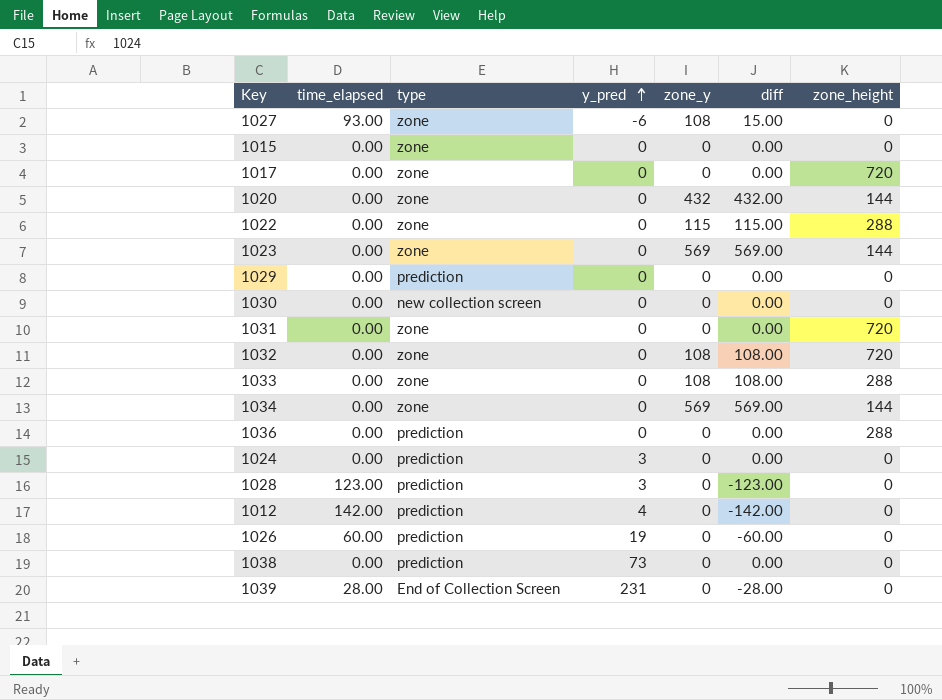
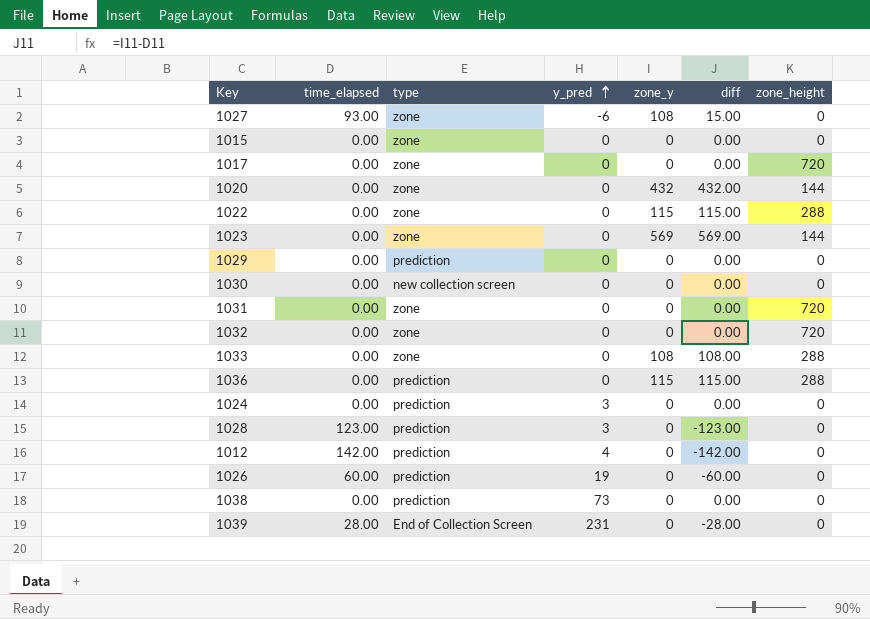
row 1034: 0.00 | zone | 0 | 569 | 569.00 | 144 -> none
1032 | zone_y: 108 -> 0
1032 | diff: 108.00 -> 0.00
1036 | zone_y: 0 -> 115
1036 | diff: 0.00 -> 115.00

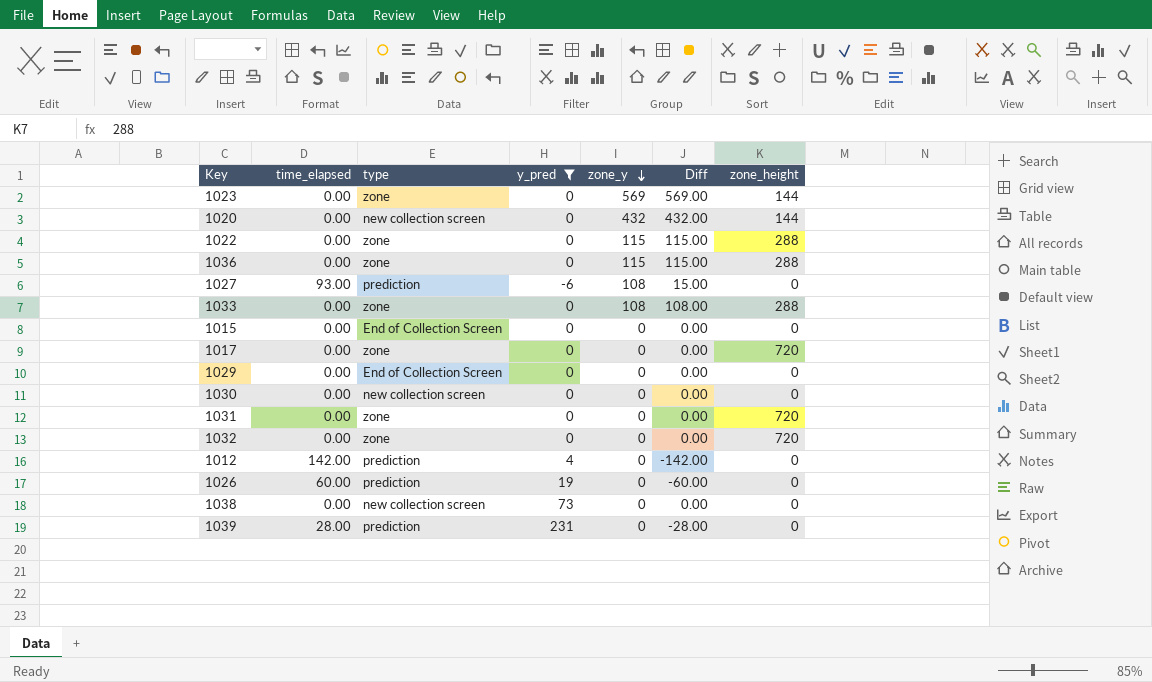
filter: none -> y_pred != 3
row order: y_pred ascending -> zone_y descending
column name: diff -> Diff
1020 | type: zone -> new collection screen
1036 | type: prediction -> zone
1027 | type: zone -> prediction
1015 | type: zone -> End of Collection Screen
1029 | type: prediction -> End of Collection Screen
1038 | type: prediction -> new collection screen
1039 | type: End of Collection Screen -> prediction

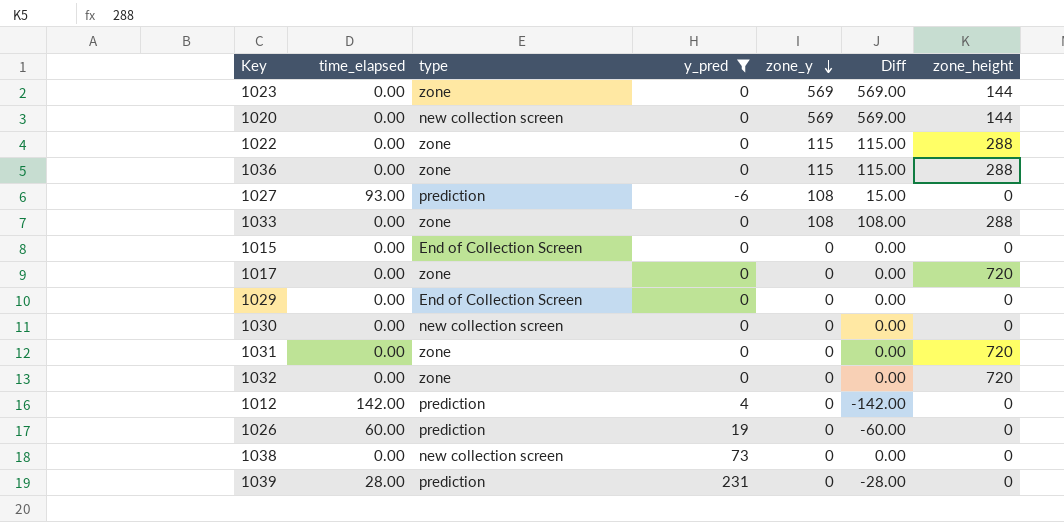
1020 | zone_y: 432 -> 569
1020 | Diff: 432.00 -> 569.00

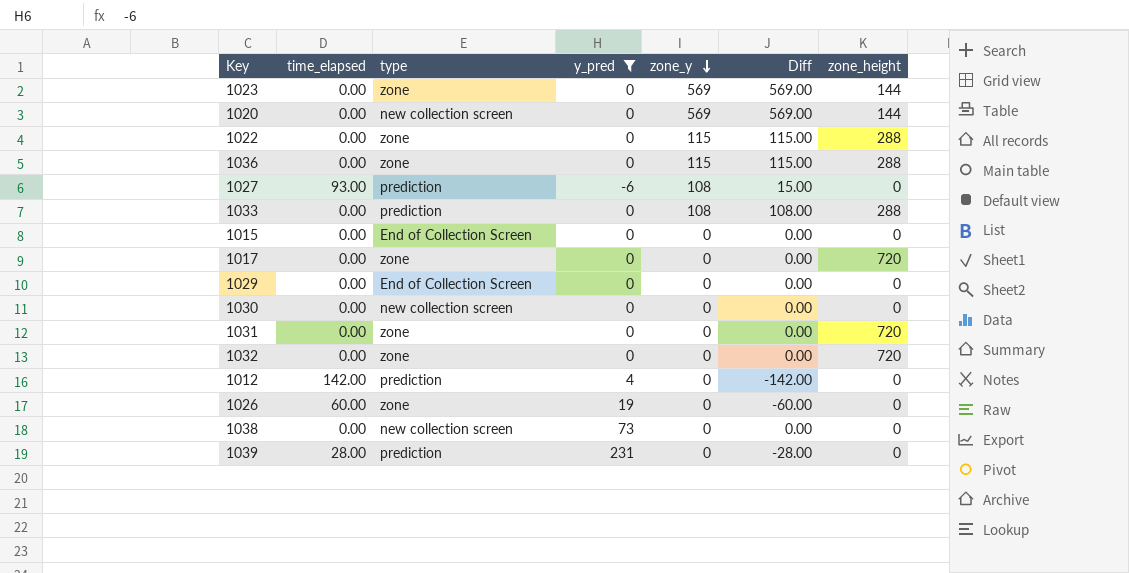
1033 | type: zone -> prediction
1026 | type: prediction -> zone

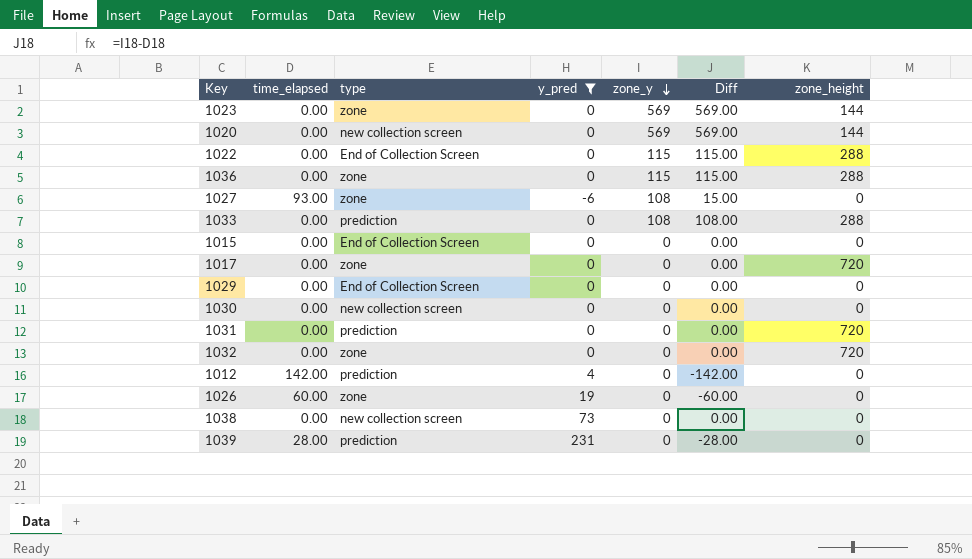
1022 | type: zone -> End of Collection Screen
1027 | type: prediction -> zone
1031 | type: zone -> prediction

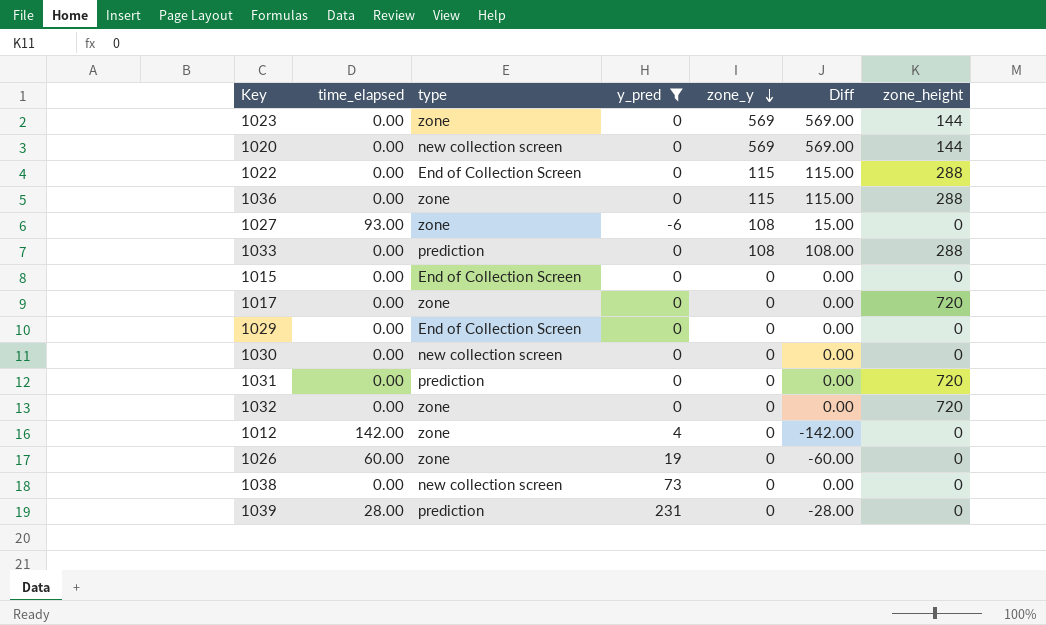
1012 | type: prediction -> zone

